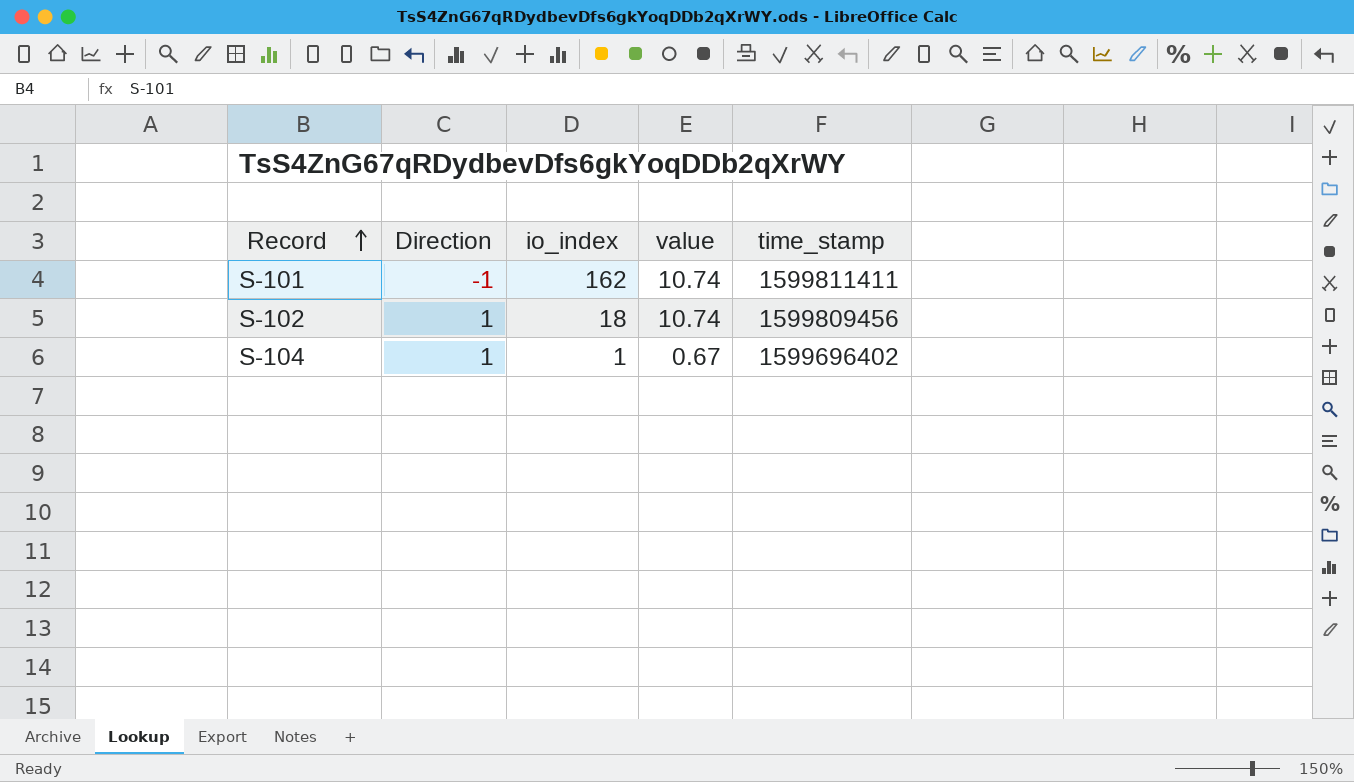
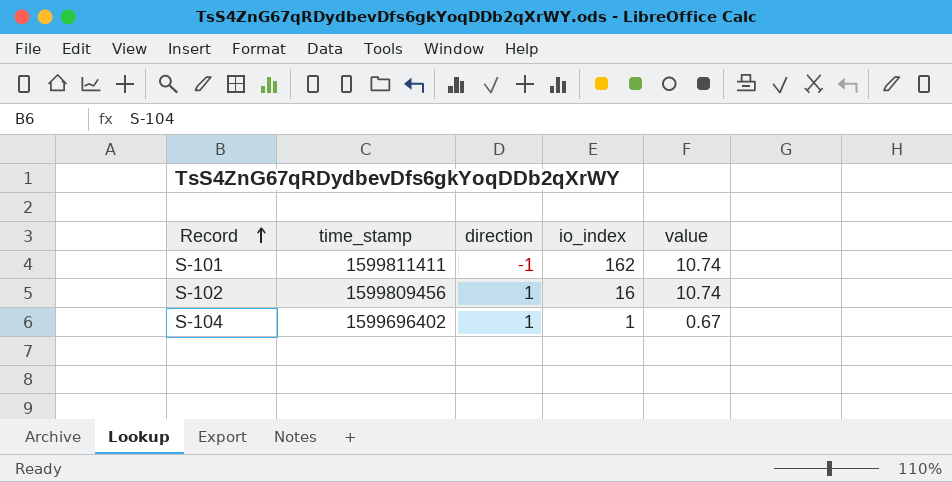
column time_stamp | position: 5 -> 2
column name: Direction -> direction
S-102 | io_index: 18 -> 16

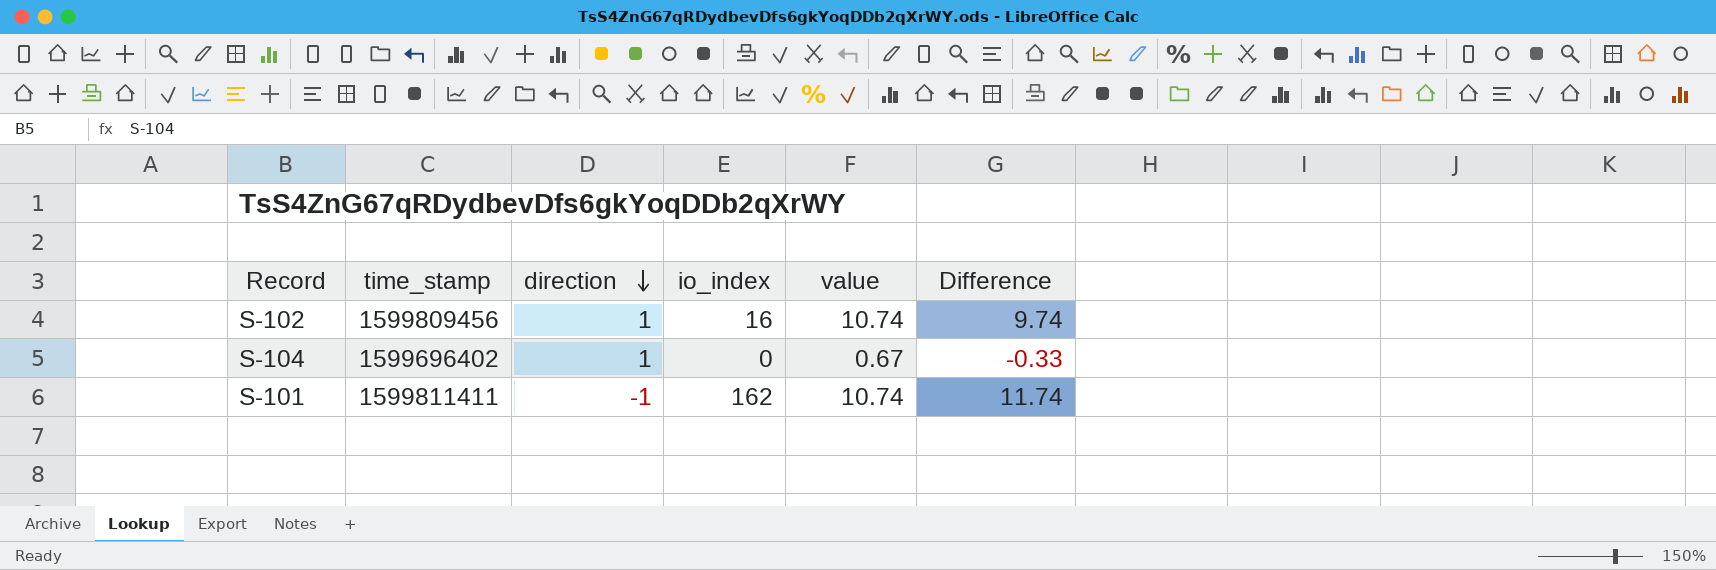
row order: Record ascending -> direction descending
column Difference | formula: none -> [value] - [direction]
S-104 | io_index: 1 -> 0

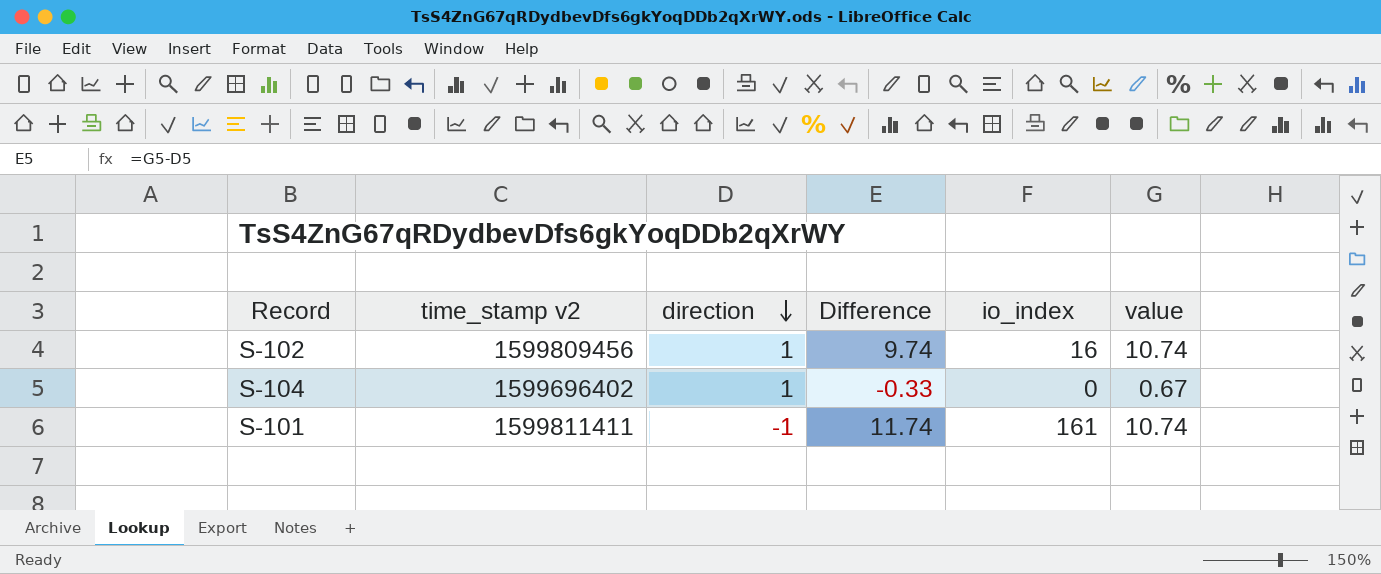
column name: time_stamp -> time_stamp v2
column Difference | position: 6 -> 4
S-101 | io_index: 162 -> 161

